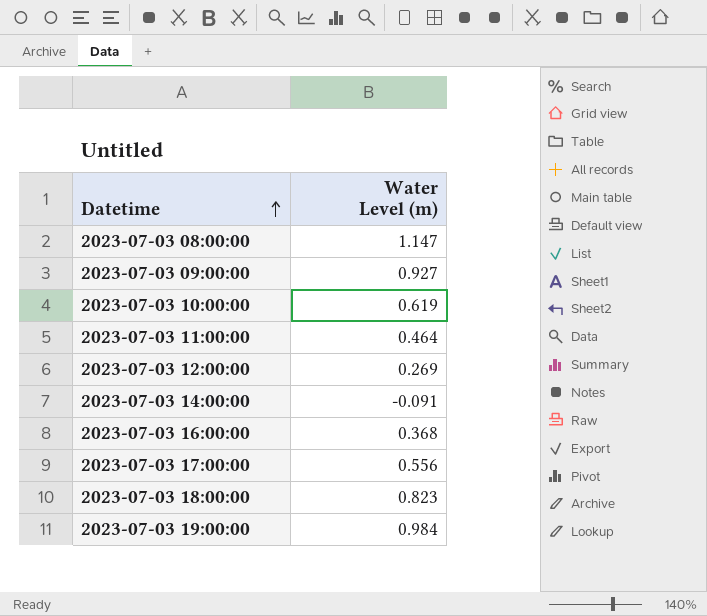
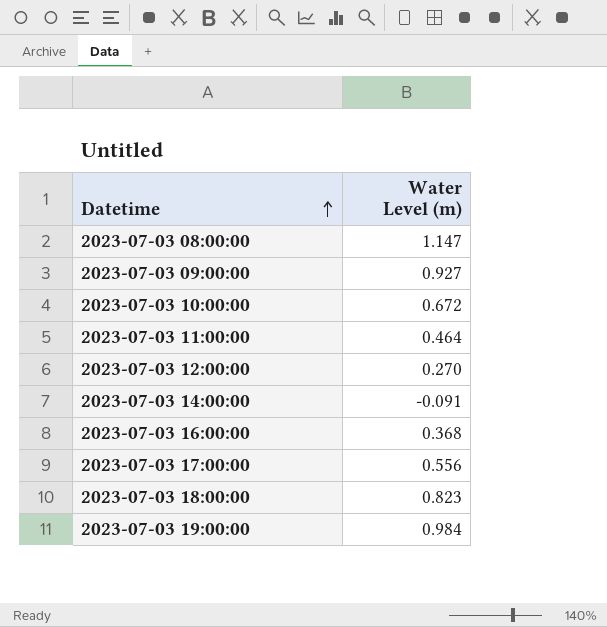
2023-07-03 10:00:00 | Water Level (m): 0.619 -> 0.672
2023-07-03 12:00:00 | Water Level (m): 0.269 -> 0.270

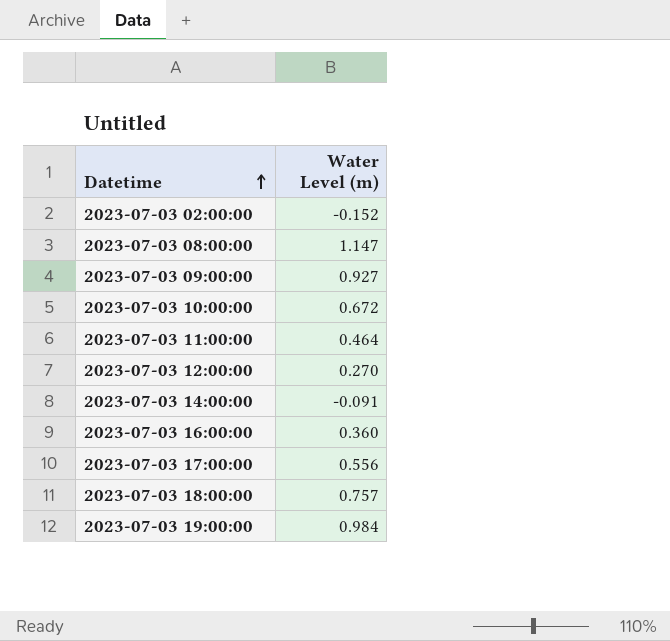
row 2023-07-03 02:00:00: none -> -0.152
2023-07-03 16:00:00 | Water Level (m): 0.368 -> 0.360
2023-07-03 18:00:00 | Water Level (m): 0.823 -> 0.757

